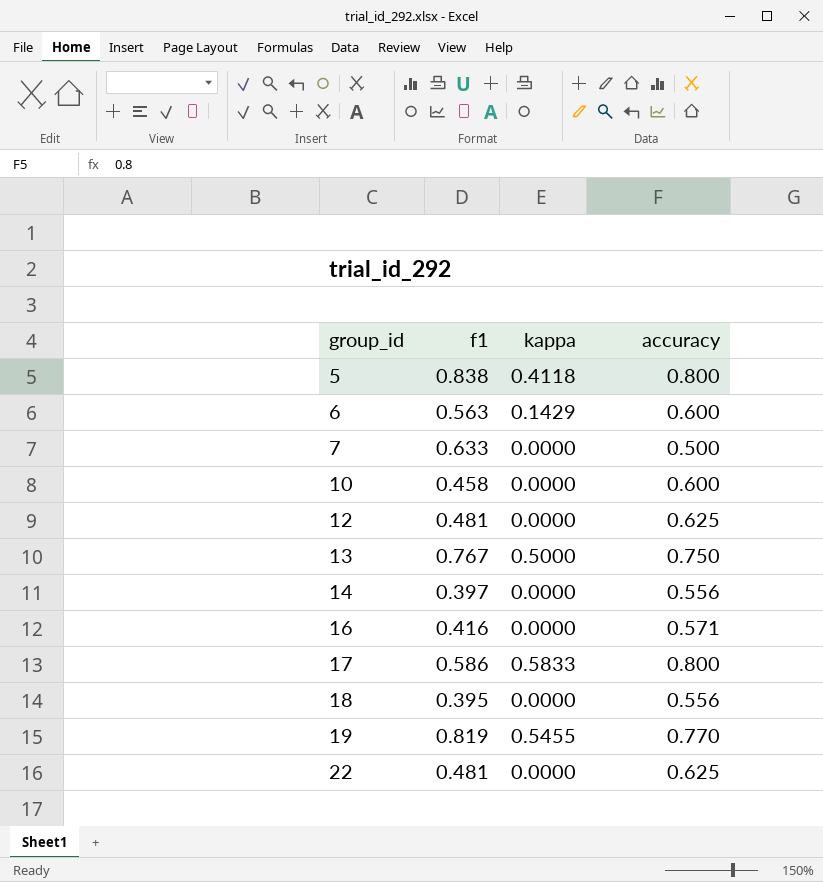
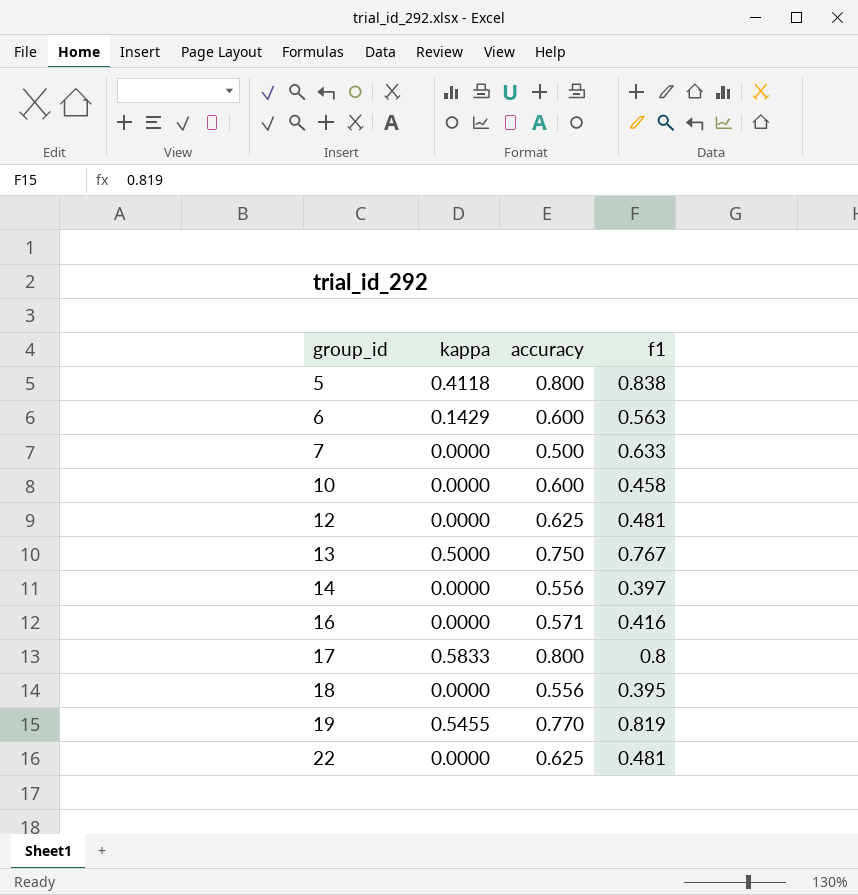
column f1 | position: 2 -> 4
17 | f1: 0.586 -> 0.8

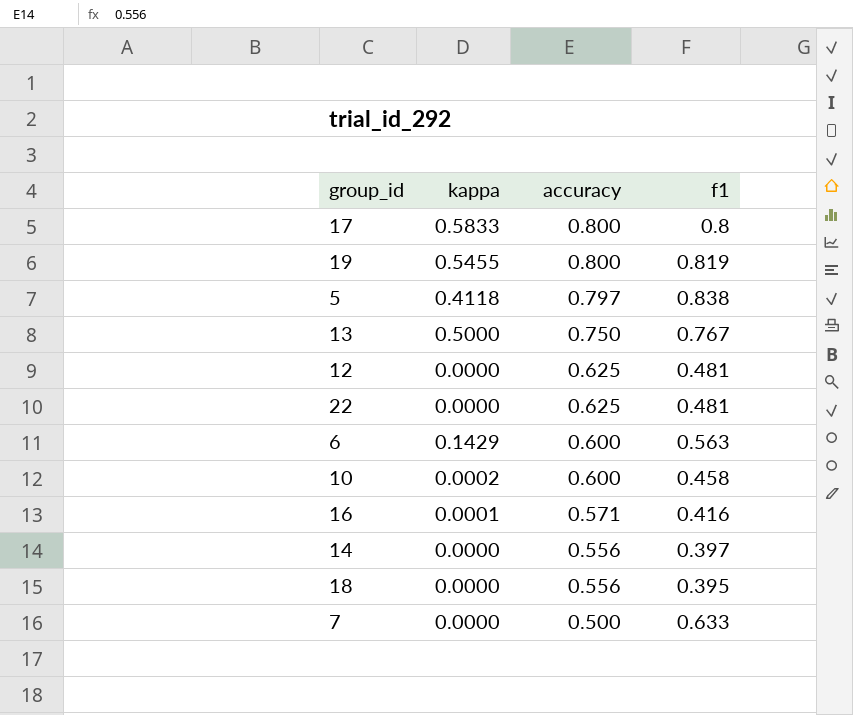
row order: group_id ascending -> accuracy descending
19 | accuracy: 0.770 -> 0.800
5 | accuracy: 0.800 -> 0.797
10 | kappa: 0.0000 -> 0.0002
16 | kappa: 0.0000 -> 0.0001

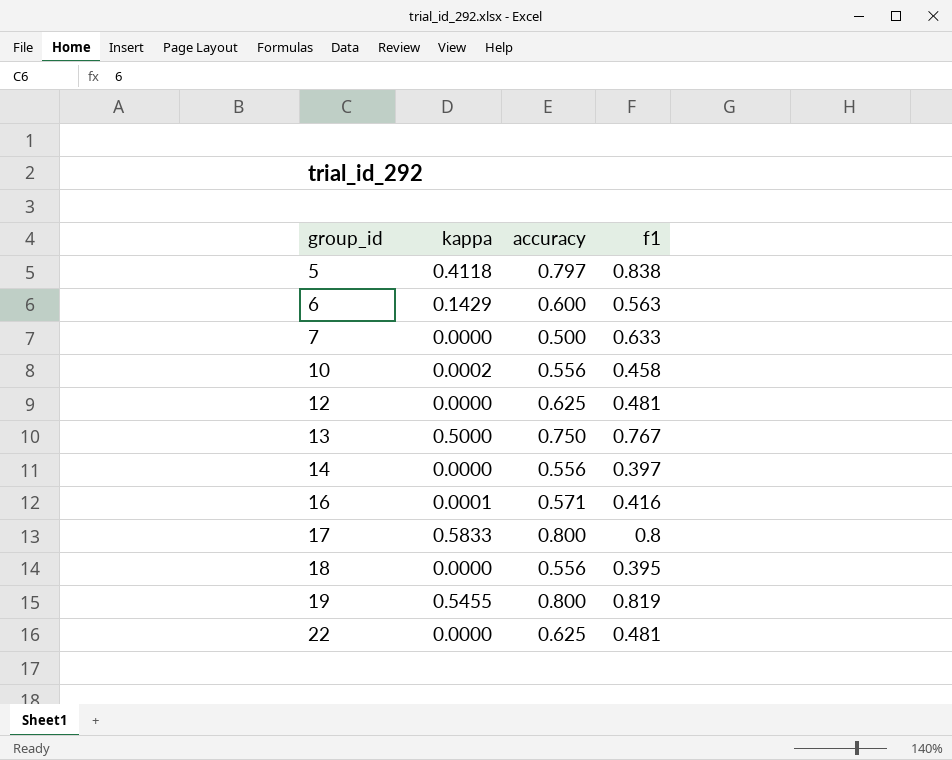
row order: accuracy descending -> group_id ascending
10 | accuracy: 0.600 -> 0.556

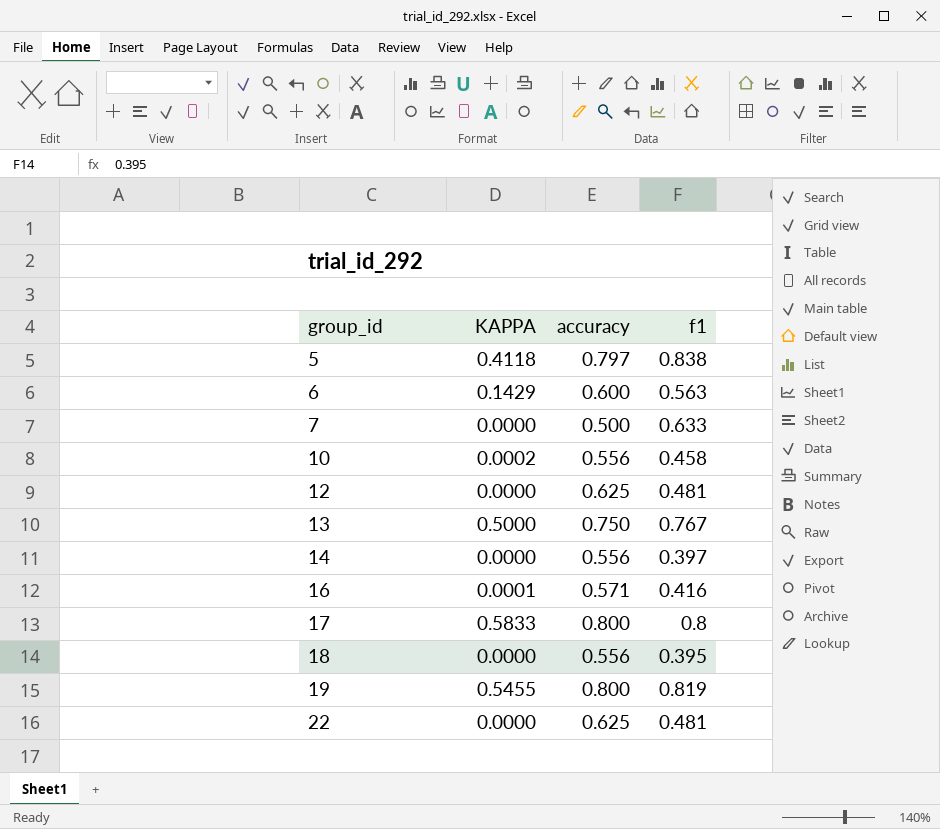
column name: kappa -> KAPPA

